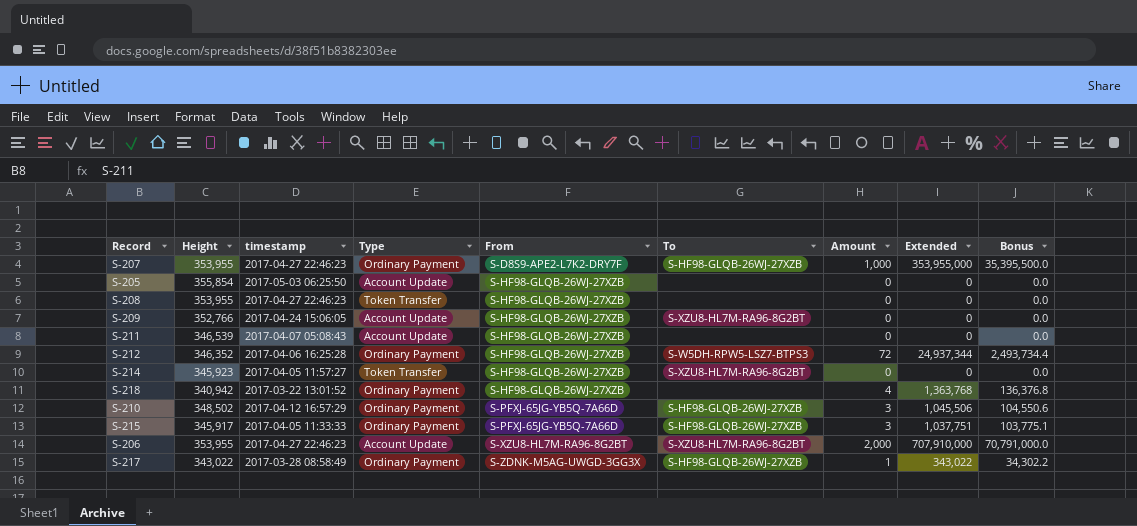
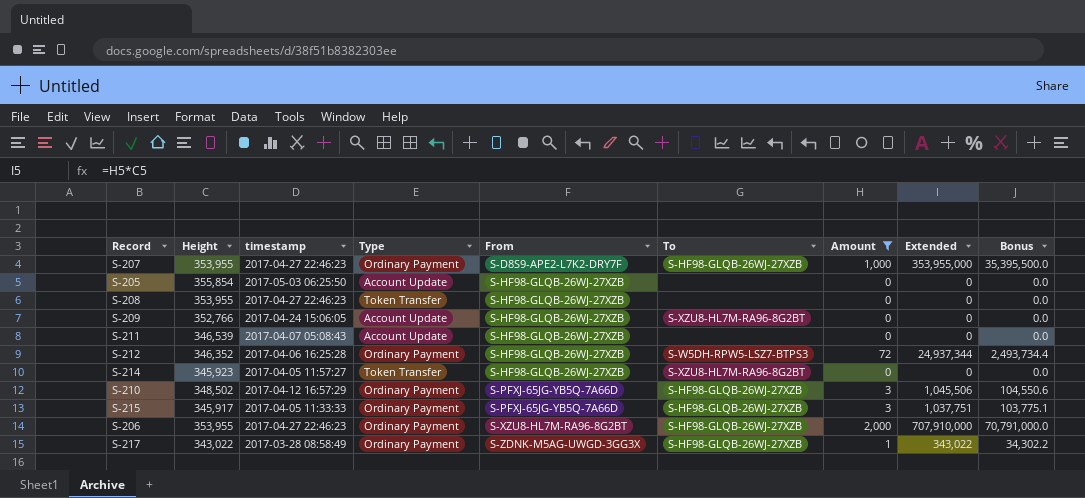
filter: none -> Amount != 4
S-206 | Type: Account Update -> Ordinary Payment
S-206 | To: S-XZU8-HL7M-RA96-8G2BT -> S-HF98-GLQB-26WJ-27XZB

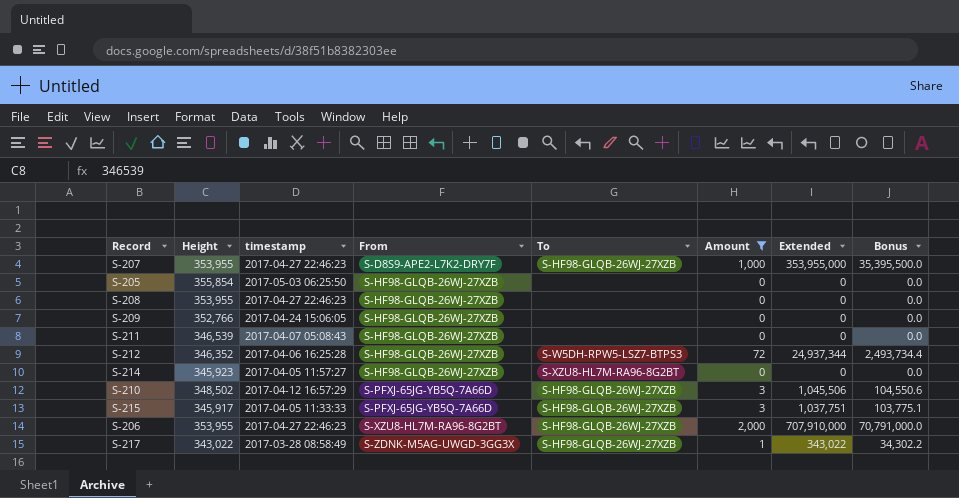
column Type | position: 4 -> none
S-209 | To: S-XZU8-HL7M-RA96-8G2BT -> none

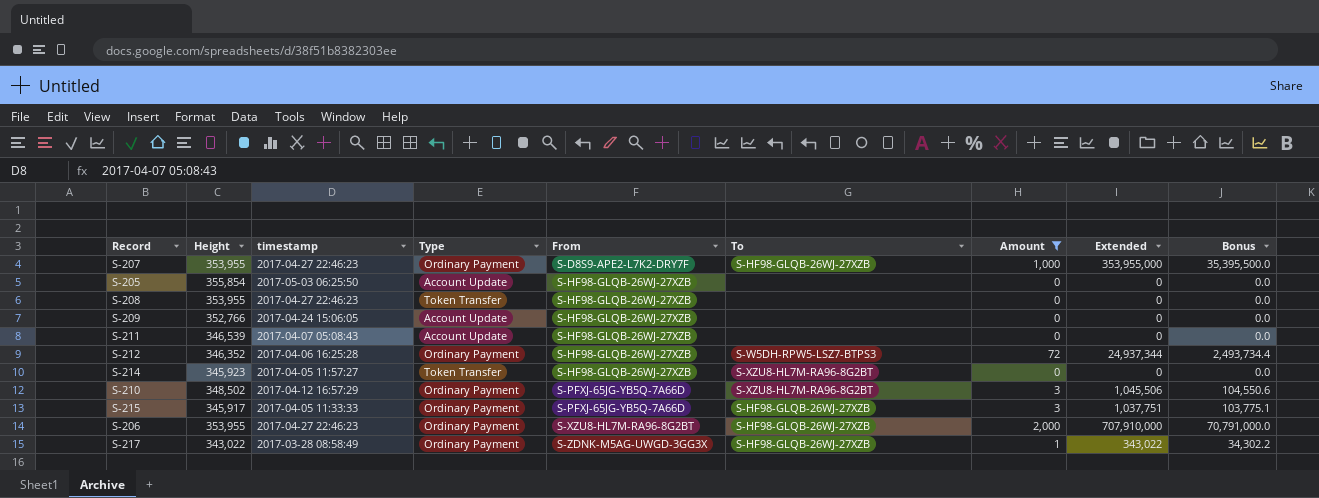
column Type | position: none -> 4
S-210 | To: S-HF98-GLQB-26WJ-27XZB -> S-XZU8-HL7M-RA96-8G2BT

